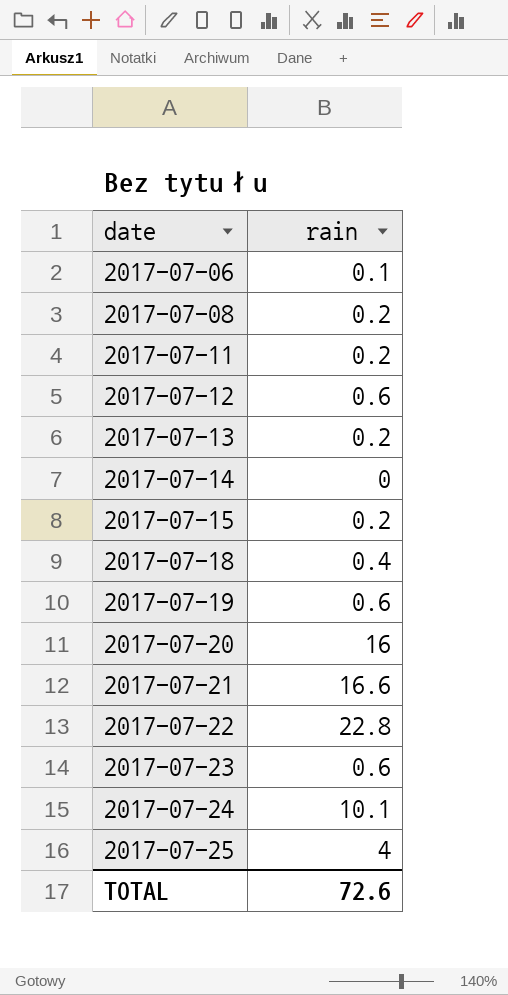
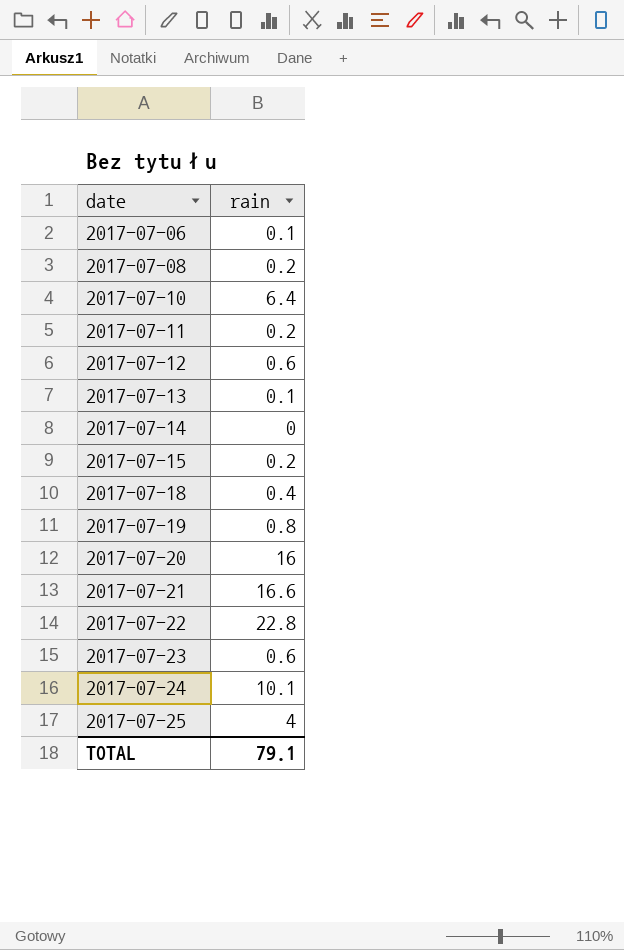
row 2017-07-10: none -> 6.4
2017-07-13 | rain: 0.2 -> 0.1
2017-07-19 | rain: 0.6 -> 0.8
TOTAL | rain: 72.6 -> 79.1

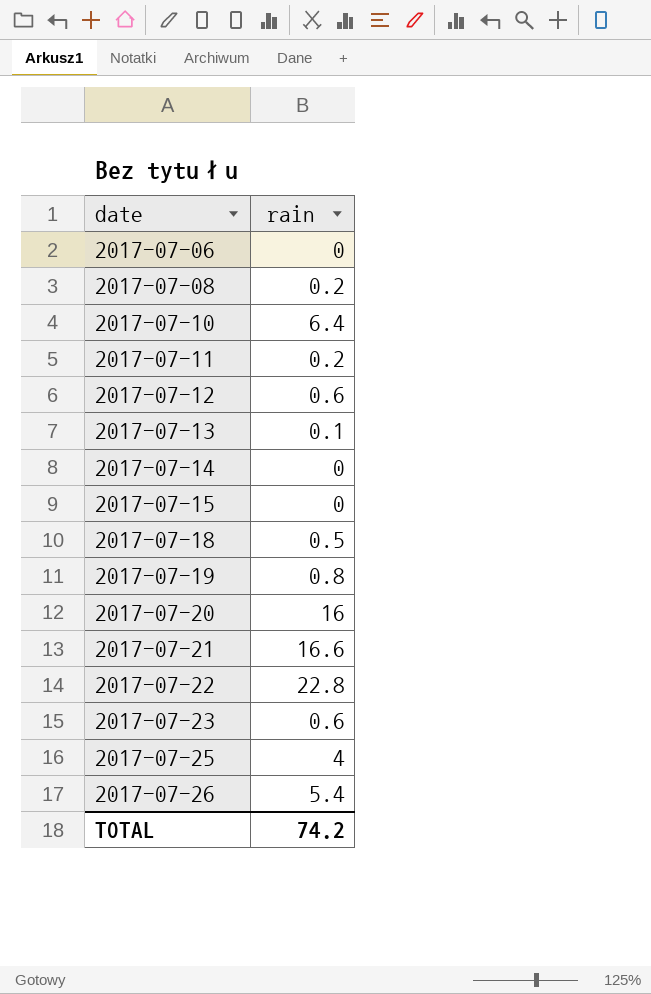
row 2017-07-24: 10.1 -> none
2017-07-06 | rain: 0.1 -> 0
2017-07-15 | rain: 0.2 -> 0
2017-07-18 | rain: 0.4 -> 0.5
row 2017-07-26: none -> 5.4
TOTAL | rain: 79.1 -> 74.2

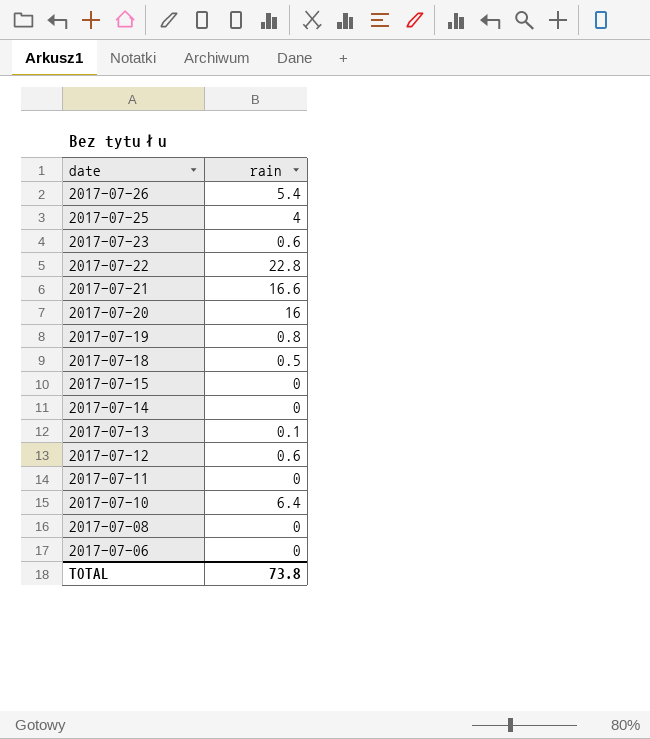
row order: date ascending -> date descending
2017-07-11 | rain: 0.2 -> 0
2017-07-08 | rain: 0.2 -> 0
TOTAL | rain: 74.2 -> 73.8

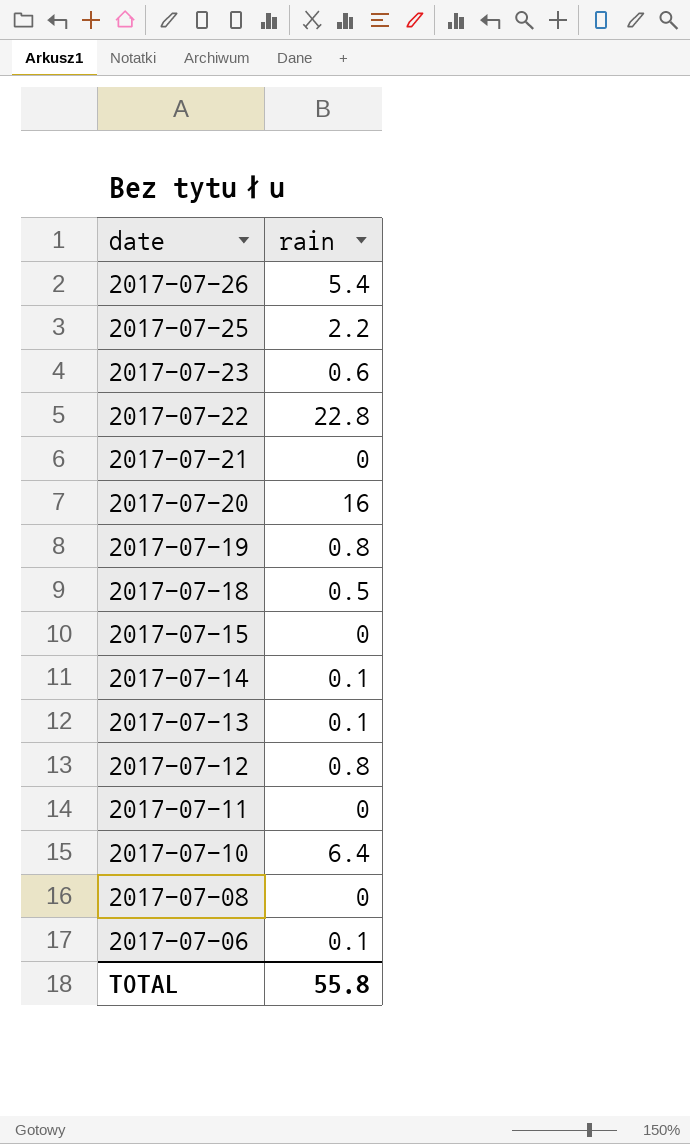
2017-07-25 | rain: 4 -> 2.2
2017-07-21 | rain: 16.6 -> 0
2017-07-14 | rain: 0 -> 0.1
2017-07-12 | rain: 0.6 -> 0.8
2017-07-06 | rain: 0 -> 0.1
TOTAL | rain: 73.8 -> 55.8

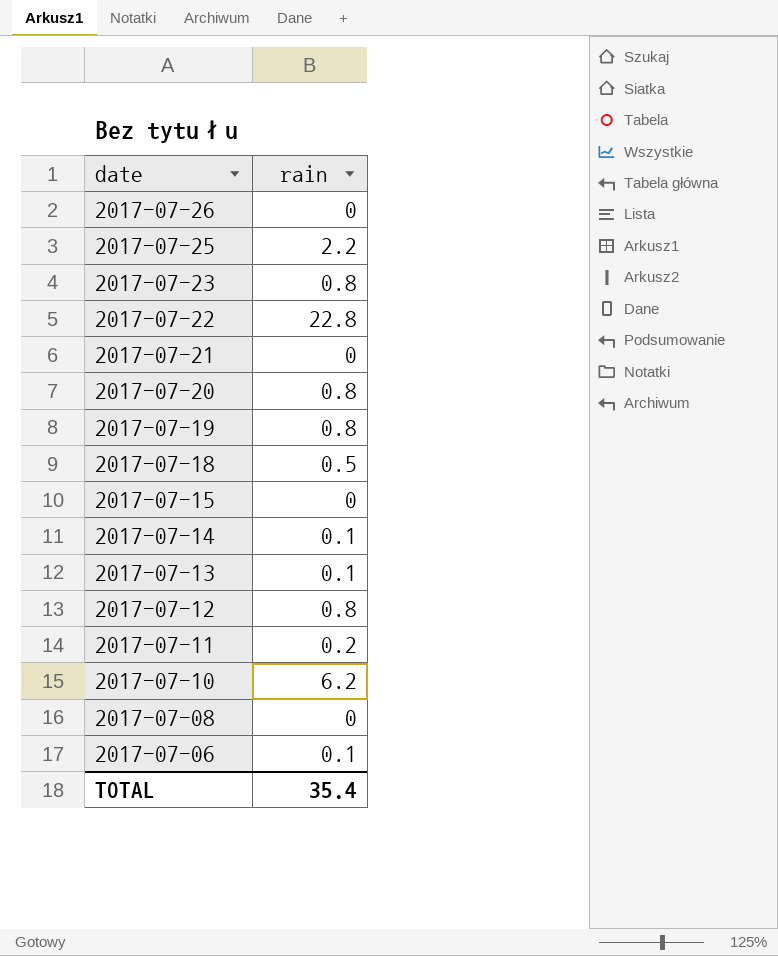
2017-07-26 | rain: 5.4 -> 0
2017-07-23 | rain: 0.6 -> 0.8
2017-07-20 | rain: 16 -> 0.8
2017-07-11 | rain: 0 -> 0.2
2017-07-10 | rain: 6.4 -> 6.2
TOTAL | rain: 55.8 -> 35.4

